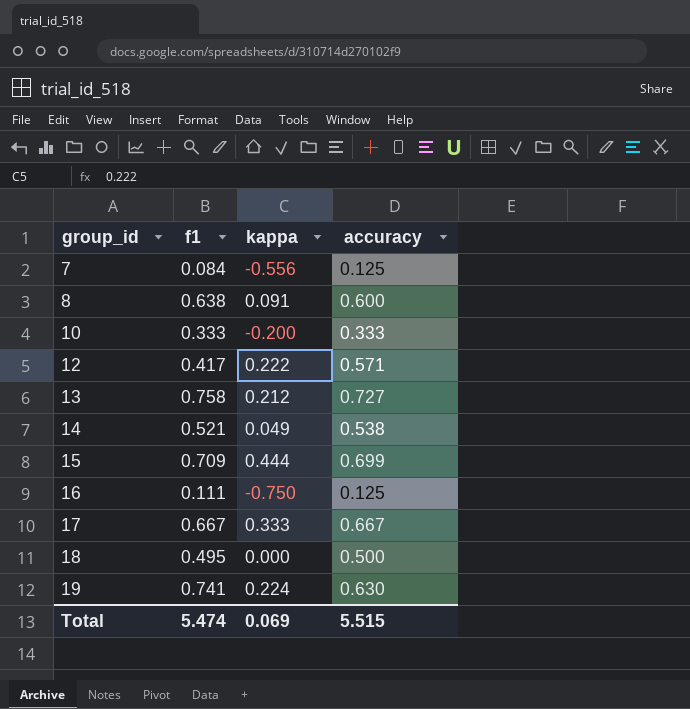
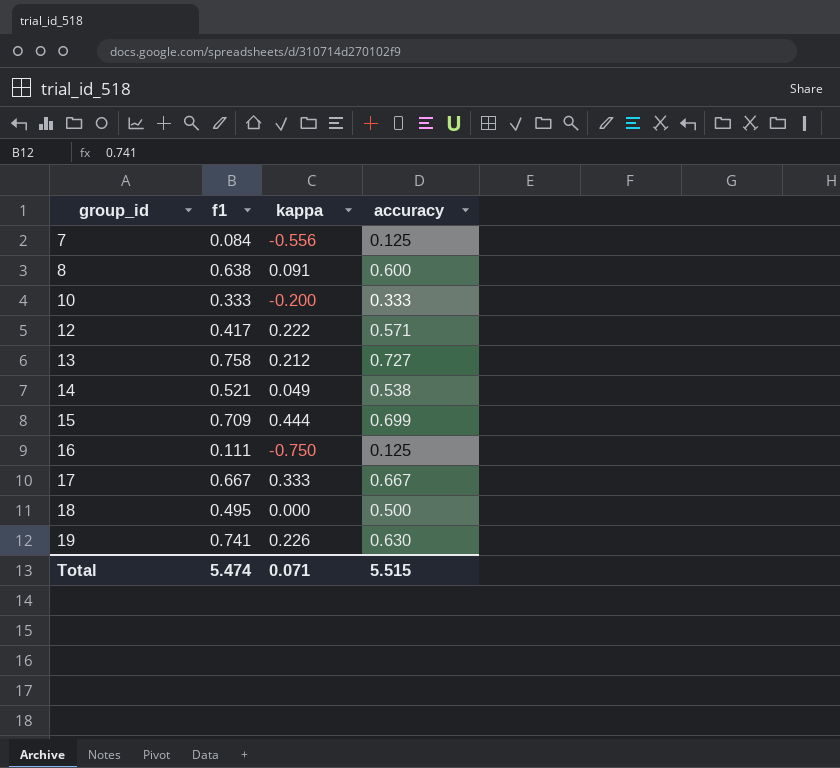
19 | kappa: 0.224 -> 0.226
Total | kappa: 0.069 -> 0.071

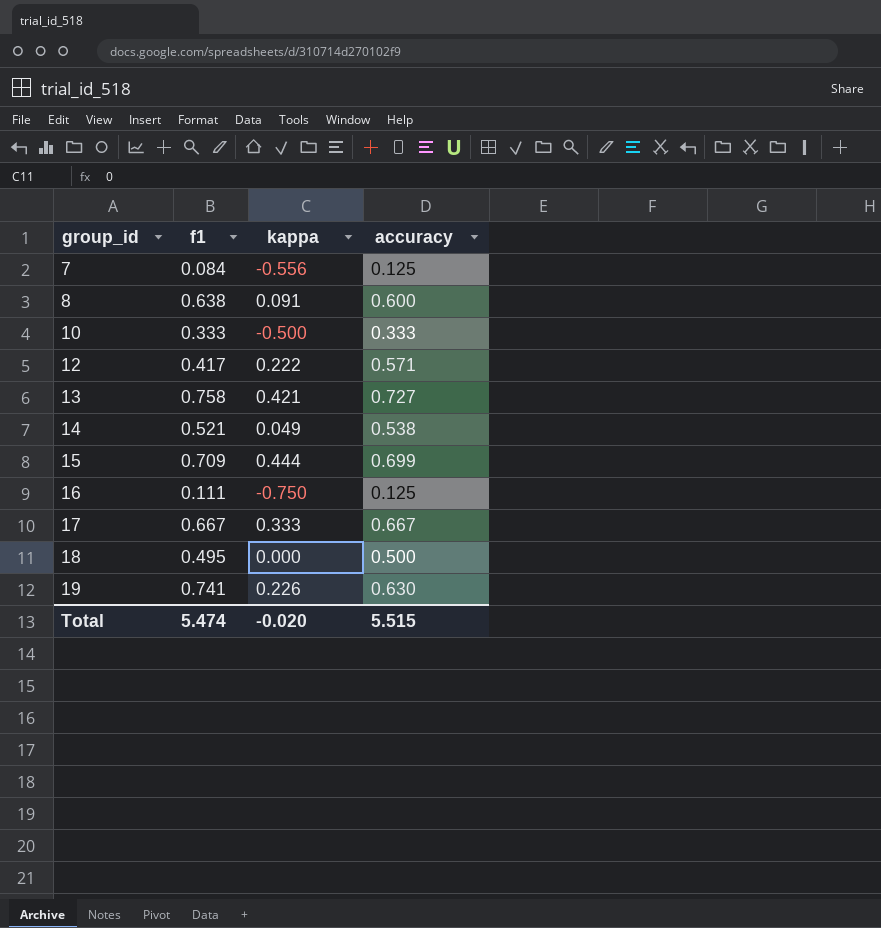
10 | kappa: -0.200 -> -0.500
13 | kappa: 0.212 -> 0.421
Total | kappa: 0.071 -> -0.020

